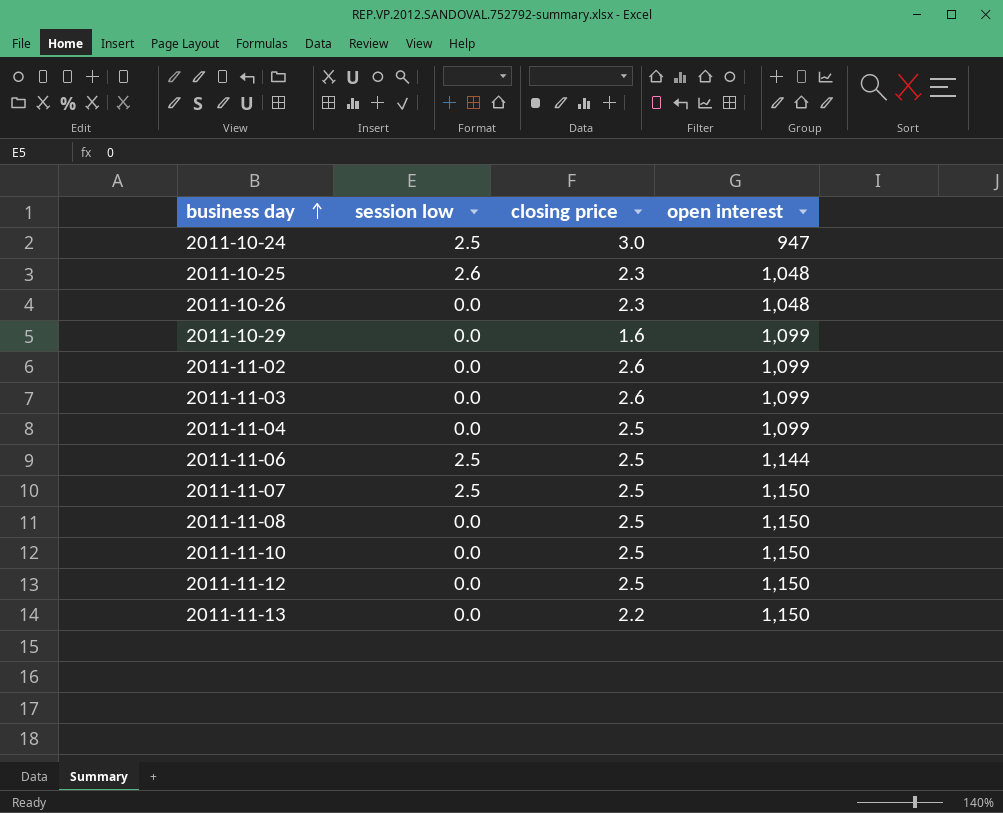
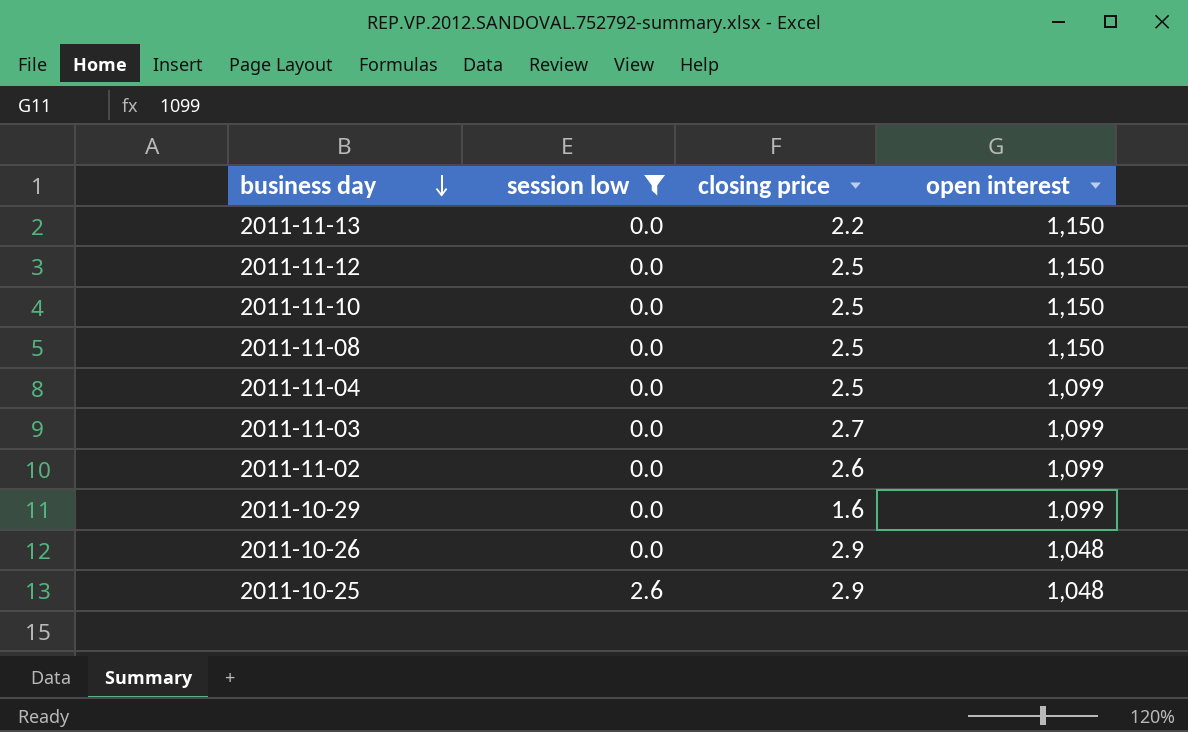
filter: none -> session low != 2.5
row order: business day ascending -> business day descending
2011-11-03 | closing price: 2.6 -> 2.7
2011-10-26 | closing price: 2.3 -> 2.9
2011-10-25 | closing price: 2.3 -> 2.9

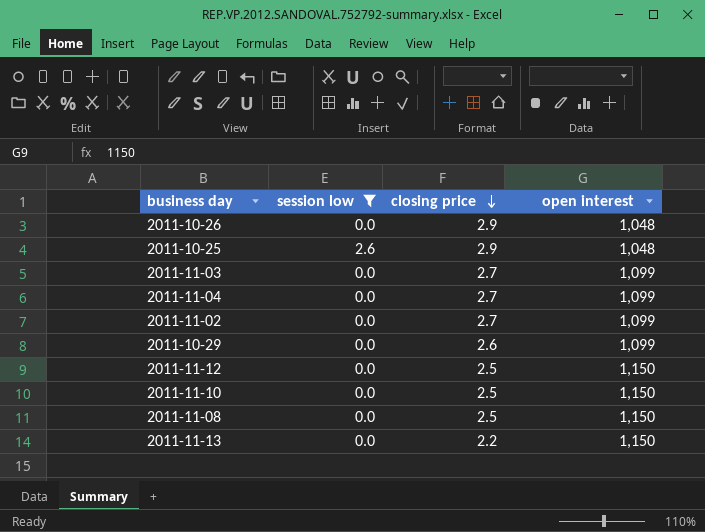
row order: business day descending -> closing price descending
2011-11-04 | closing price: 2.5 -> 2.7
2011-11-02 | closing price: 2.6 -> 2.7
2011-10-29 | closing price: 1.6 -> 2.6

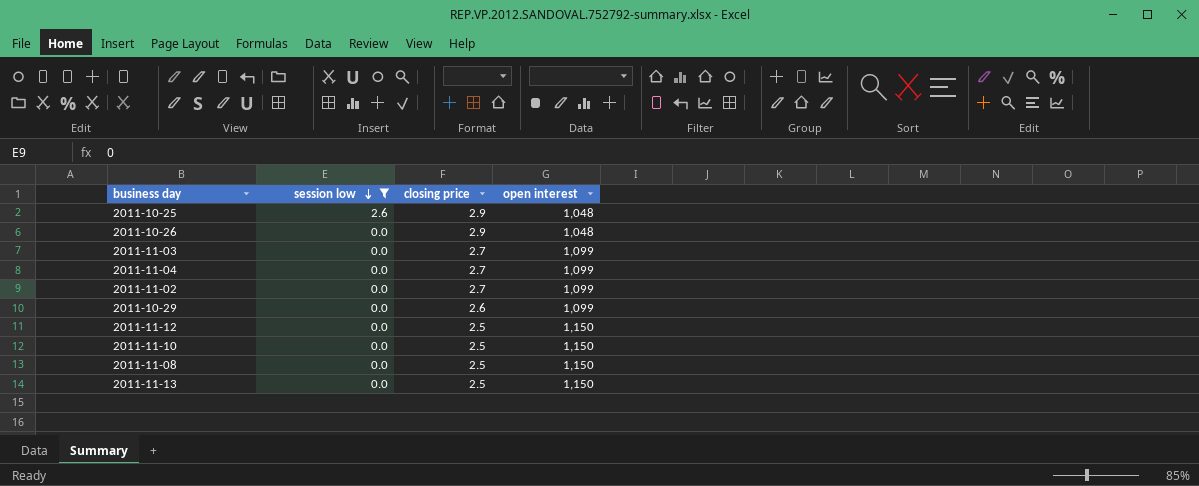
row order: closing price descending -> session low descending
2011-11-13 | closing price: 2.2 -> 2.5

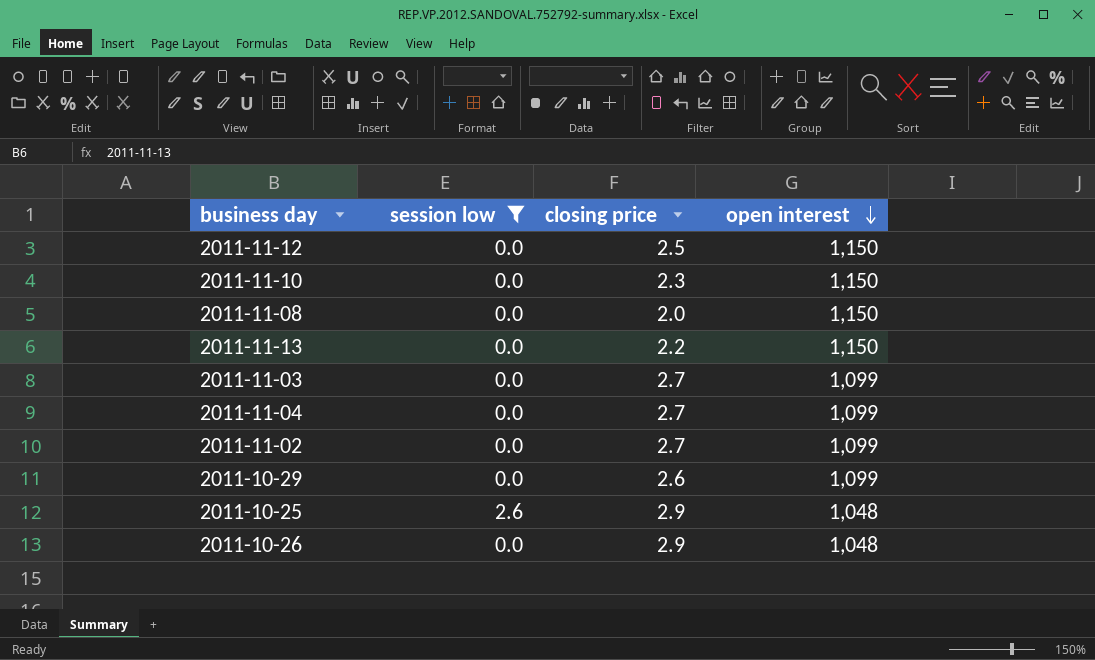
row order: session low descending -> open interest descending
2011-11-10 | closing price: 2.5 -> 2.3
2011-11-08 | closing price: 2.5 -> 2.0
2011-11-13 | closing price: 2.5 -> 2.2

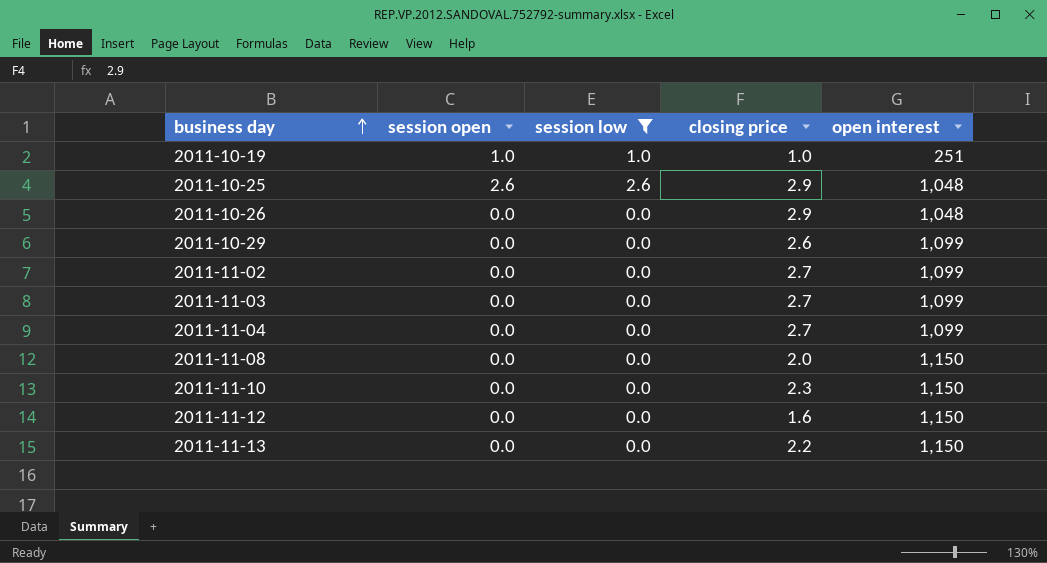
row order: open interest descending -> business day ascending
column session open | position: none -> 2
row 2011-10-19: none -> 1.0 | 1.0 | 1.0 | 251
2011-11-12 | closing price: 2.5 -> 1.6

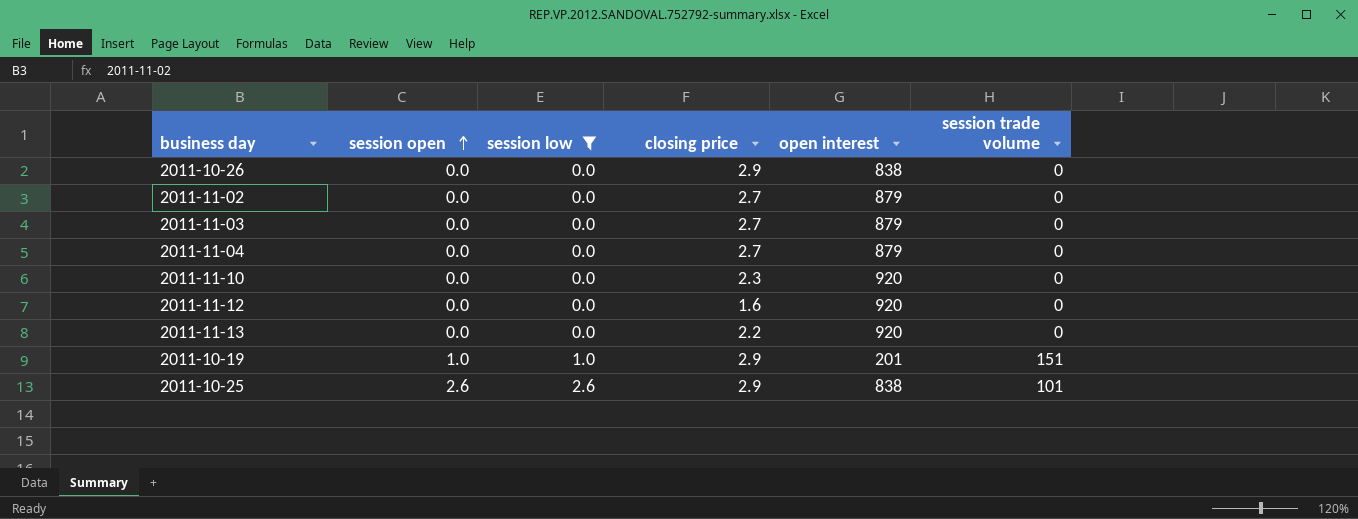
row order: business day ascending -> session open ascending
column session trade volume | position: none -> 6
row 2011-10-29: 0.0 | 0.0 | 2.6 | 1,099 -> none
row 2011-11-08: 0.0 | 0.0 | 2.0 | 1,150 -> none
2011-10-26 | open interest: 1,048 -> 838
2011-11-02 | open interest: 1,099 -> 879
2011-11-03 | open interest: 1,099 -> 879
2011-11-04 | open interest: 1,099 -> 879
2011-11-10 | open interest: 1,150 -> 920
2011-11-12 | open interest: 1,150 -> 920
2011-11-13 | open interest: 1,150 -> 920
2011-10-19 | closing price: 1.0 -> 2.9
2011-10-19 | open interest: 251 -> 201
2011-10-25 | open interest: 1,048 -> 838

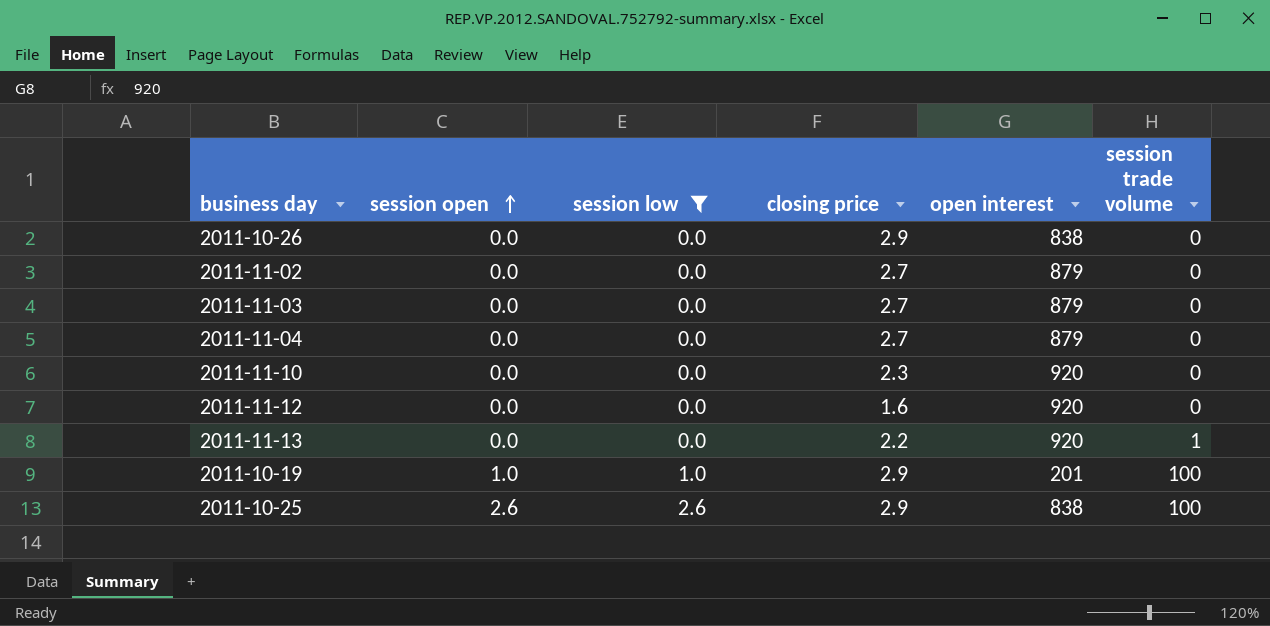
2011-11-13 | session trade volume: 0 -> 1
2011-10-19 | session trade volume: 151 -> 100
2011-10-25 | session trade volume: 101 -> 100

